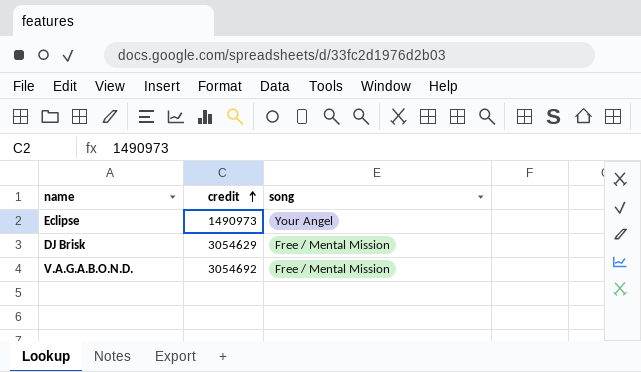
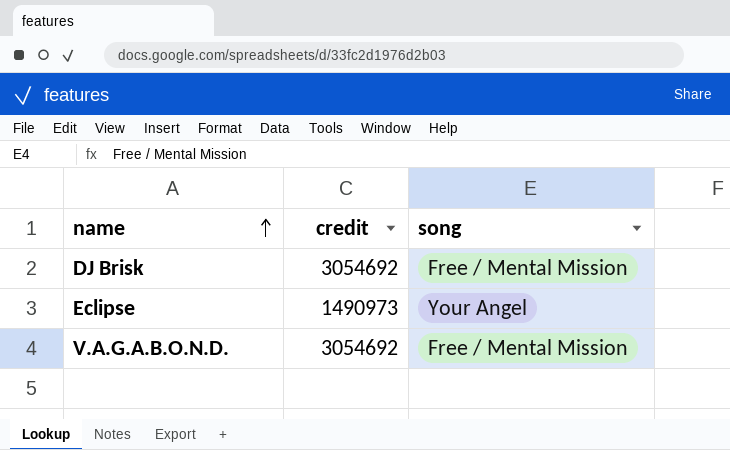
row order: credit ascending -> name ascending
DJ Brisk | credit: 3054629 -> 3054692

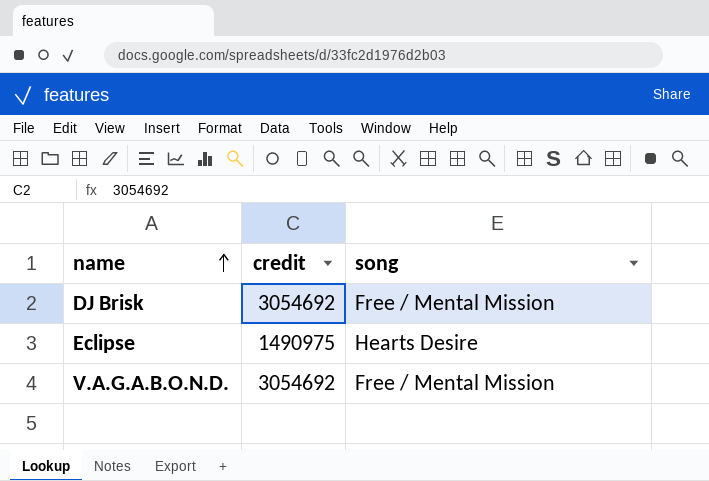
Eclipse | credit: 1490973 -> 1490975
Eclipse | song: Your Angel -> Hearts Desire

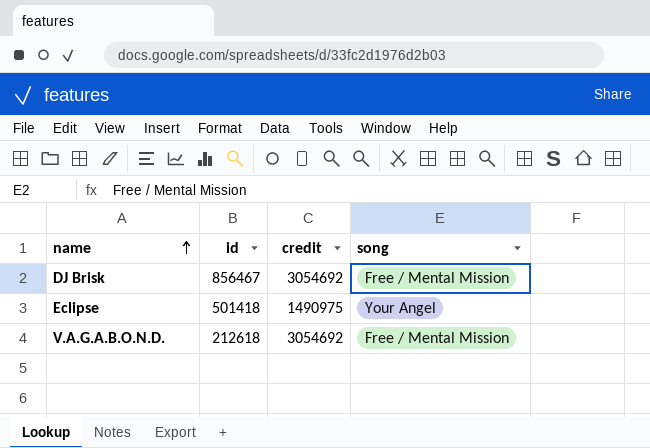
column id | position: none -> 2
Eclipse | song: Hearts Desire -> Your Angel

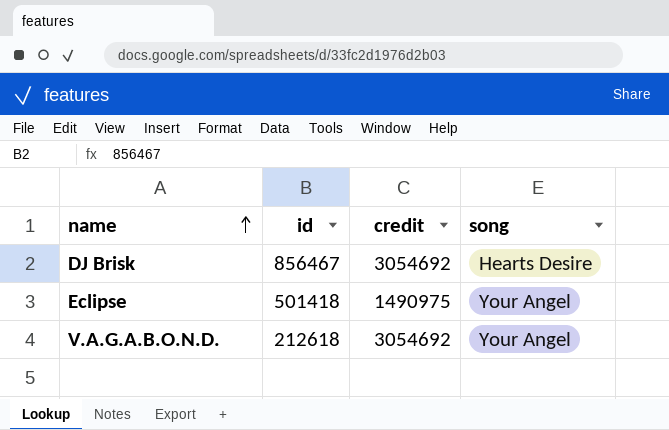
DJ Brisk | song: Free / Mental Mission -> Hearts Desire
V.A.G.A.B.O.N.D. | song: Free / Mental Mission -> Your Angel

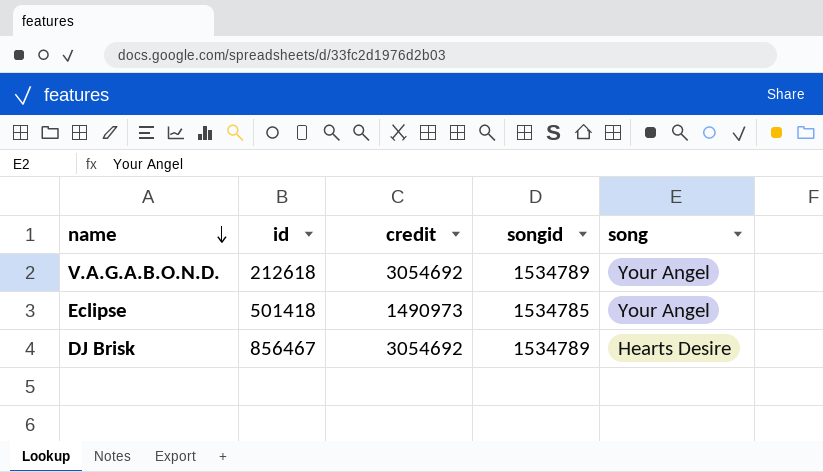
row order: name ascending -> name descending
column songid | position: none -> 4
Eclipse | credit: 1490975 -> 1490973

